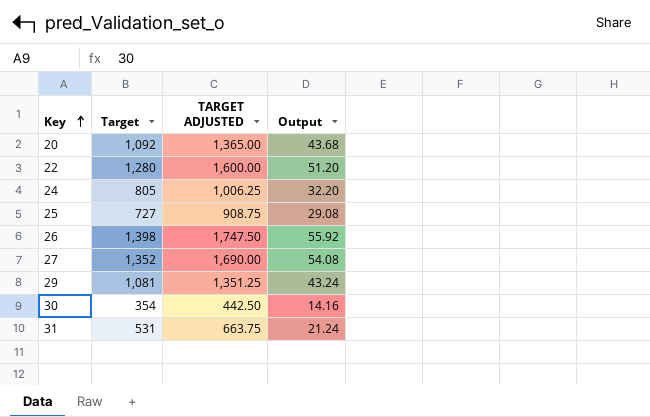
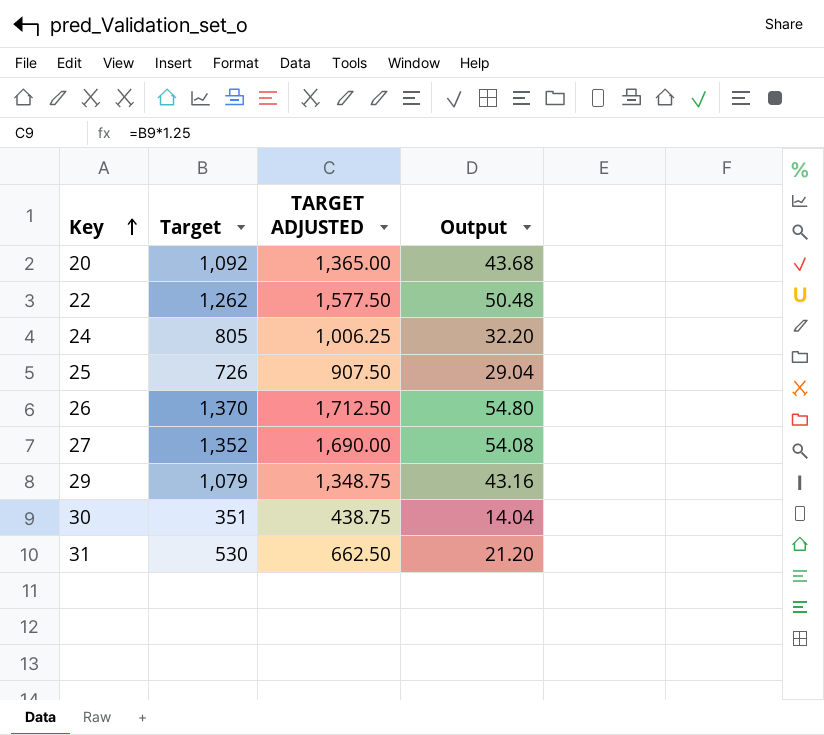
22 | Target: 1,280 -> 1,262
22 | TARGET ADJUSTED: 1,600.00 -> 1,577.50
22 | Output: 51.20 -> 50.48
25 | Target: 727 -> 726
25 | TARGET ADJUSTED: 908.75 -> 907.50
25 | Output: 29.08 -> 29.04
26 | Target: 1,398 -> 1,370
26 | TARGET ADJUSTED: 1,747.50 -> 1,712.50
26 | Output: 55.92 -> 54.80
29 | Target: 1,081 -> 1,079
29 | TARGET ADJUSTED: 1,351.25 -> 1,348.75
29 | Output: 43.24 -> 43.16
30 | Target: 354 -> 351
30 | TARGET ADJUSTED: 442.50 -> 438.75
30 | Output: 14.16 -> 14.04
31 | Target: 531 -> 530
31 | TARGET ADJUSTED: 663.75 -> 662.50
31 | Output: 21.24 -> 21.20

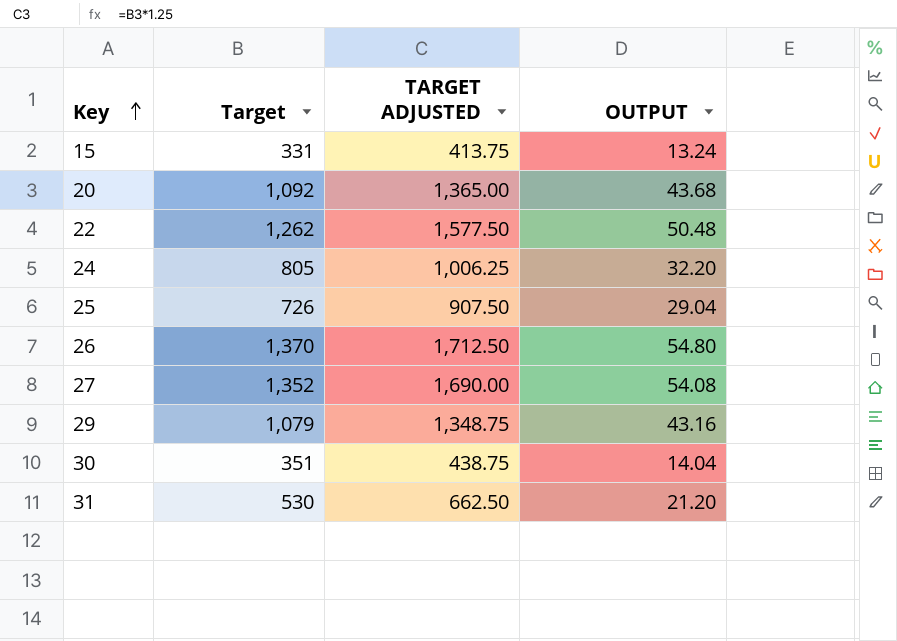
column name: Output -> OUTPUT
row 15: none -> 331 | 413.75 | 13.24

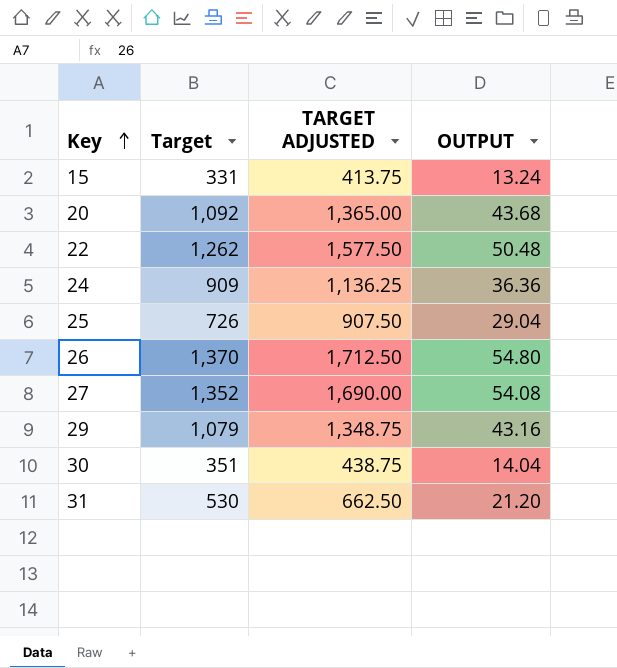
24 | Target: 805 -> 909
24 | TARGET ADJUSTED: 1,006.25 -> 1,136.25
24 | OUTPUT: 32.20 -> 36.36

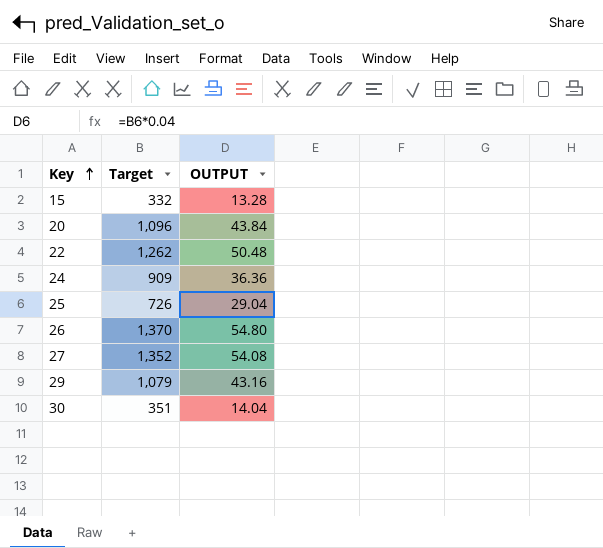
column TARGET ADJUSTED | formula: [Target] * 1.25 -> none
row 31: 530 | 662.50 | 21.20 -> none
15 | Target: 331 -> 332
15 | OUTPUT: 13.24 -> 13.28
20 | Target: 1,092 -> 1,096
20 | OUTPUT: 43.68 -> 43.84

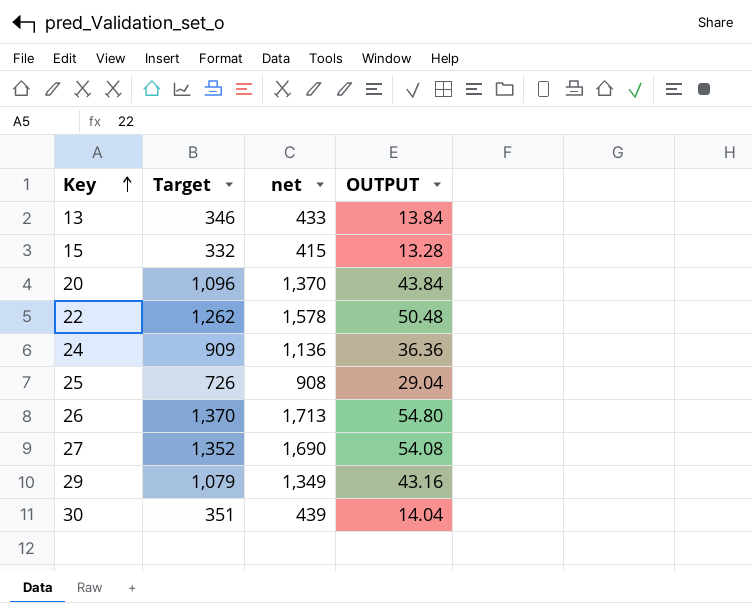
column net | formula: none -> [Target] * 1.25
row 13: none -> 346 | 433 | 13.84

